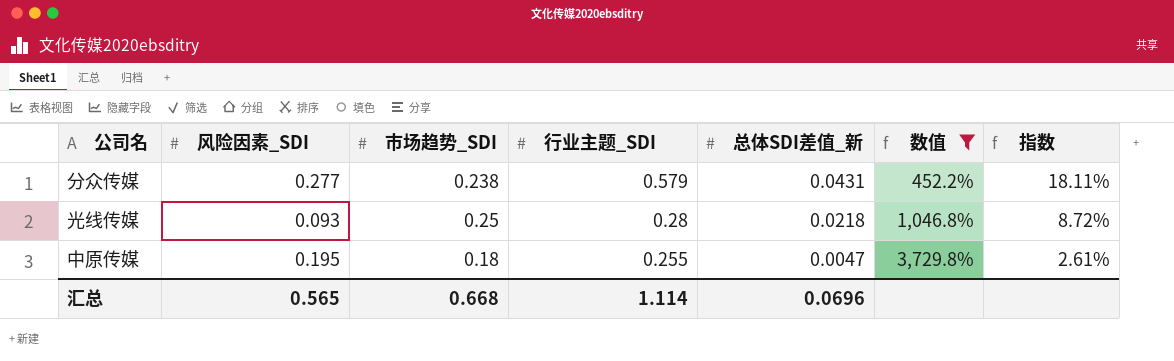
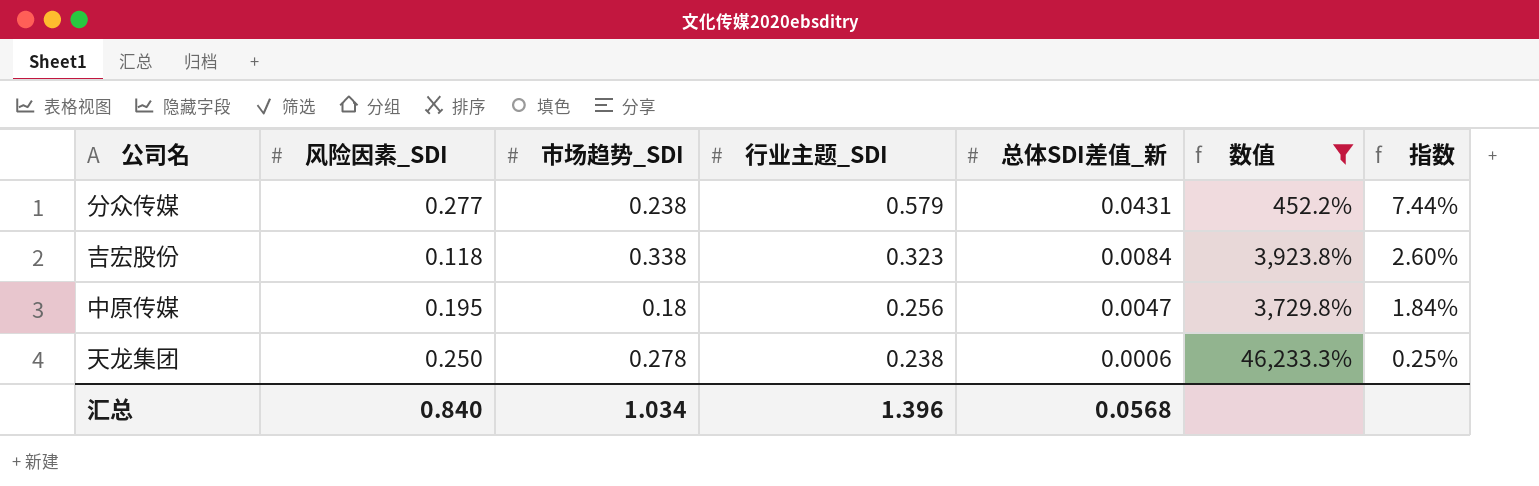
column 指数 | formula: [总体SDI差值_新] / [市场趋势_SDI] -> [总体SDI差值_新] / [行业主题_SDI]
row 光线传媒: 0.093 | 0.25 | 0.28 | 0.0218 | 1,046.8% | 8.72% -> none
row 吉宏股份: none -> 0.118 | 0.338 | 0.323 | 0.0084 | 3,923.8% | 2.60%
中原传媒 | 行业主题_SDI: 0.255 -> 0.256
row 天龙集团: none -> 0.250 | 0.278 | 0.238 | 0.0006 | 46,233.3% | 0.25%
汇总 | 风险因素_SDI: 0.565 -> 0.840
汇总 | 市场趋势_SDI: 0.668 -> 1.034
汇总 | 行业主题_SDI: 1.114 -> 1.396
汇总 | 总体SDI差值_新: 0.0696 -> 0.0568

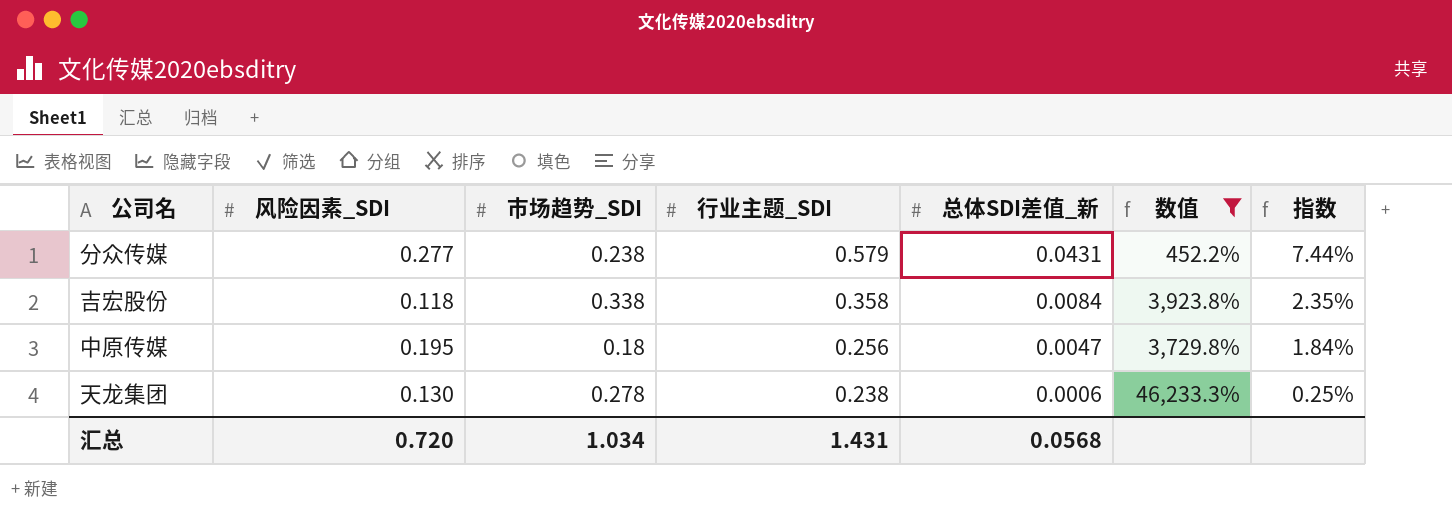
吉宏股份 | 行业主题_SDI: 0.323 -> 0.358
吉宏股份 | 指数: 2.60% -> 2.35%
天龙集团 | 风险因素_SDI: 0.250 -> 0.130
汇总 | 风险因素_SDI: 0.840 -> 0.720
汇总 | 行业主题_SDI: 1.396 -> 1.431

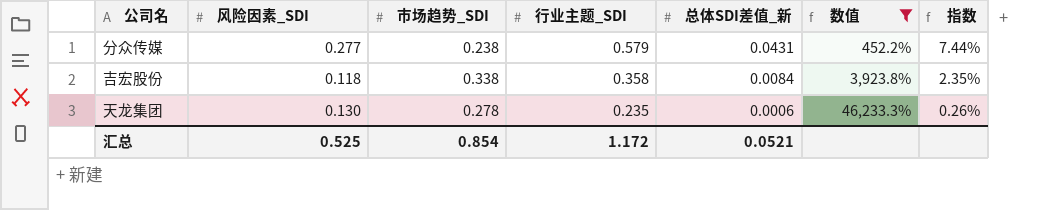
row 中原传媒: 0.195 | 0.18 | 0.256 | 0.0047 | 3,729.8% | 1.84% -> none
天龙集团 | 行业主题_SDI: 0.238 -> 0.235
天龙集团 | 指数: 0.25% -> 0.26%
汇总 | 风险因素_SDI: 0.720 -> 0.525
汇总 | 市场趋势_SDI: 1.034 -> 0.854
汇总 | 行业主题_SDI: 1.431 -> 1.172
汇总 | 总体SDI差值_新: 0.0568 -> 0.0521

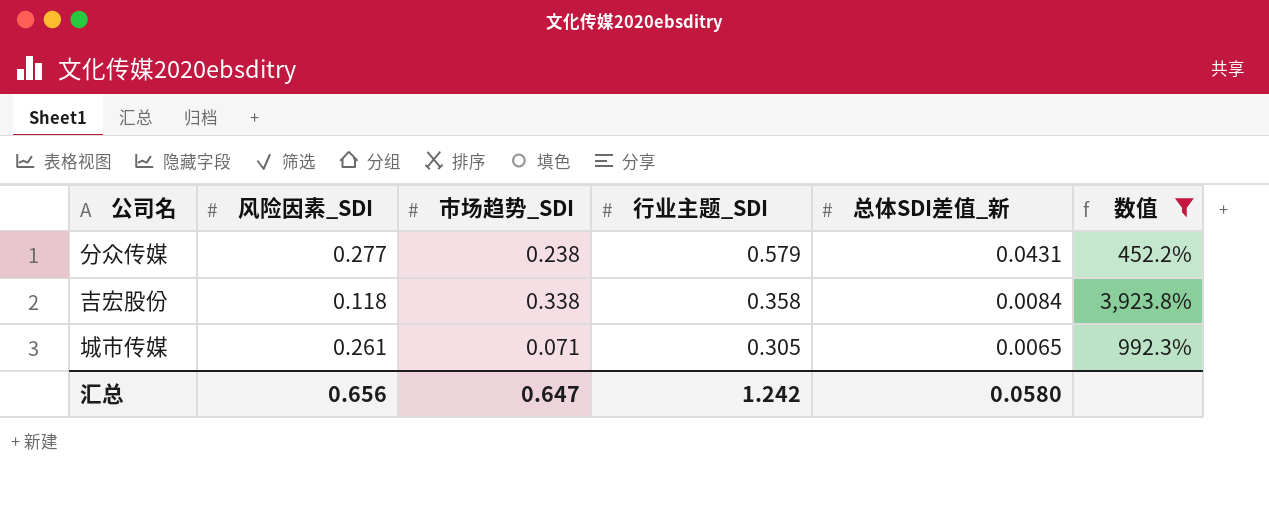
column 指数 | formula: [总体SDI差值_新] / [行业主题_SDI] -> none
row 天龙集团: 0.130 | 0.278 | 0.235 | 0.0006 | 46,233.3% | 0.26% -> none
row 城市传媒: none -> 0.261 | 0.071 | 0.305 | 0.0065 | 992.3%
汇总 | 风险因素_SDI: 0.525 -> 0.656
汇总 | 市场趋势_SDI: 0.854 -> 0.647
汇总 | 行业主题_SDI: 1.172 -> 1.242
汇总 | 总体SDI差值_新: 0.0521 -> 0.0580

